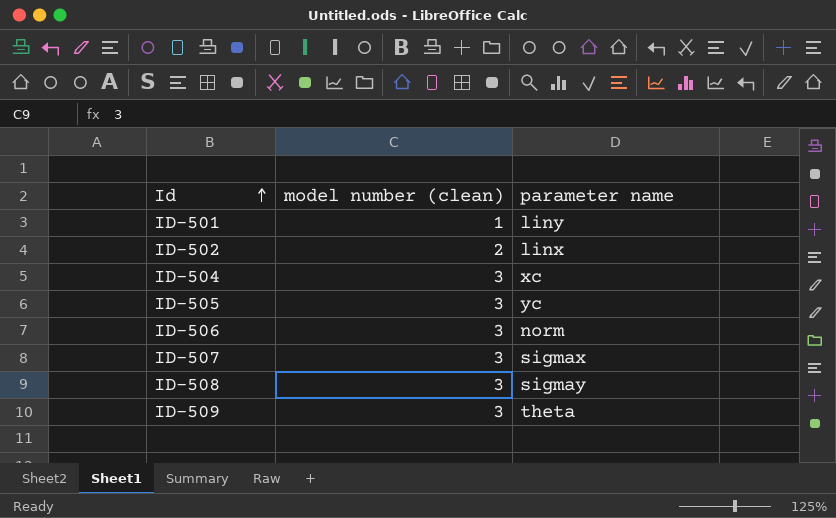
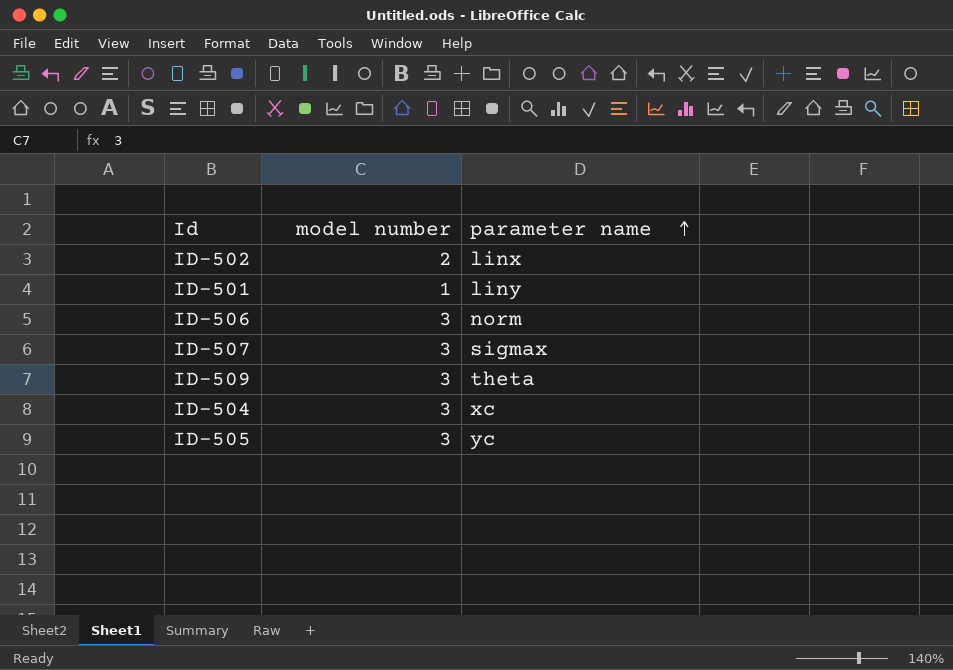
row order: Id ascending -> parameter name ascending
column name: model number (clean) -> model number
row ID-508: 3 | sigmay -> none

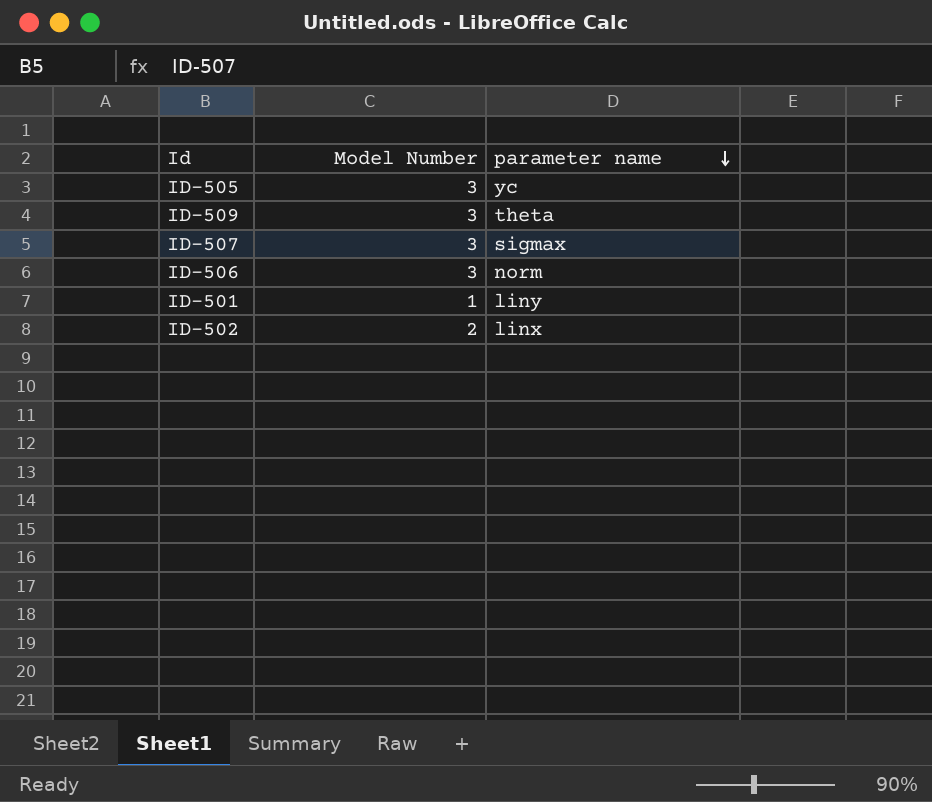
row order: parameter name ascending -> parameter name descending
column name: model number -> Model Number
row ID-504: 3 | xc -> none

